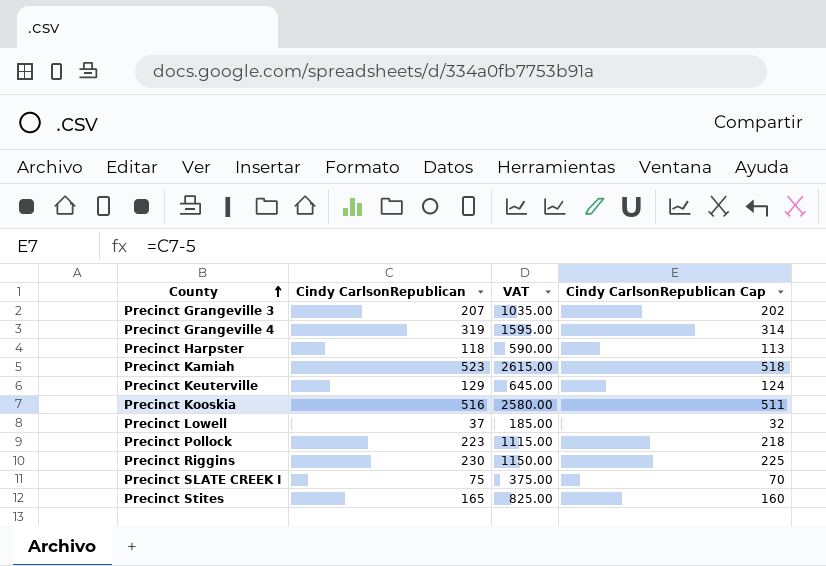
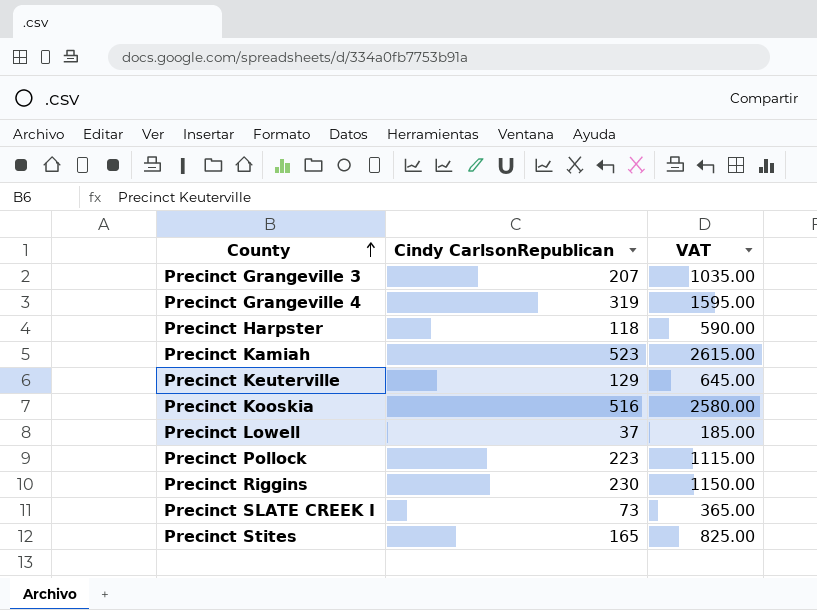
column Cindy CarlsonRepublican Cap | formula: [Cindy CarlsonRepublican] - 5 -> none
Precinct SLATE CREEK I | Cindy CarlsonRepublican: 75 -> 73
Precinct SLATE CREEK I | VAT: 375.00 -> 365.00

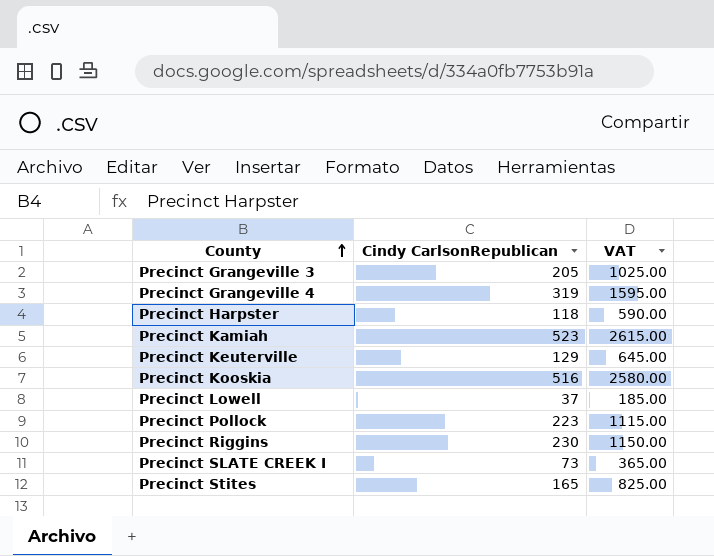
Precinct Grangeville 3 | Cindy CarlsonRepublican: 207 -> 205
Precinct Grangeville 3 | VAT: 1035.00 -> 1025.00

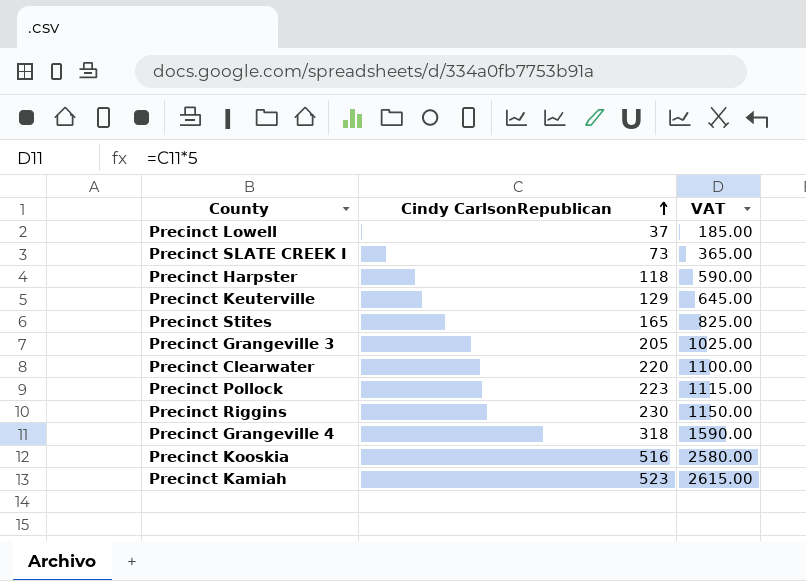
row order: County ascending -> Cindy CarlsonRepublican ascending
row Precinct Clearwater: none -> 220 | 1100.00
Precinct Grangeville 4 | Cindy CarlsonRepublican: 319 -> 318
Precinct Grangeville 4 | VAT: 1595.00 -> 1590.00

